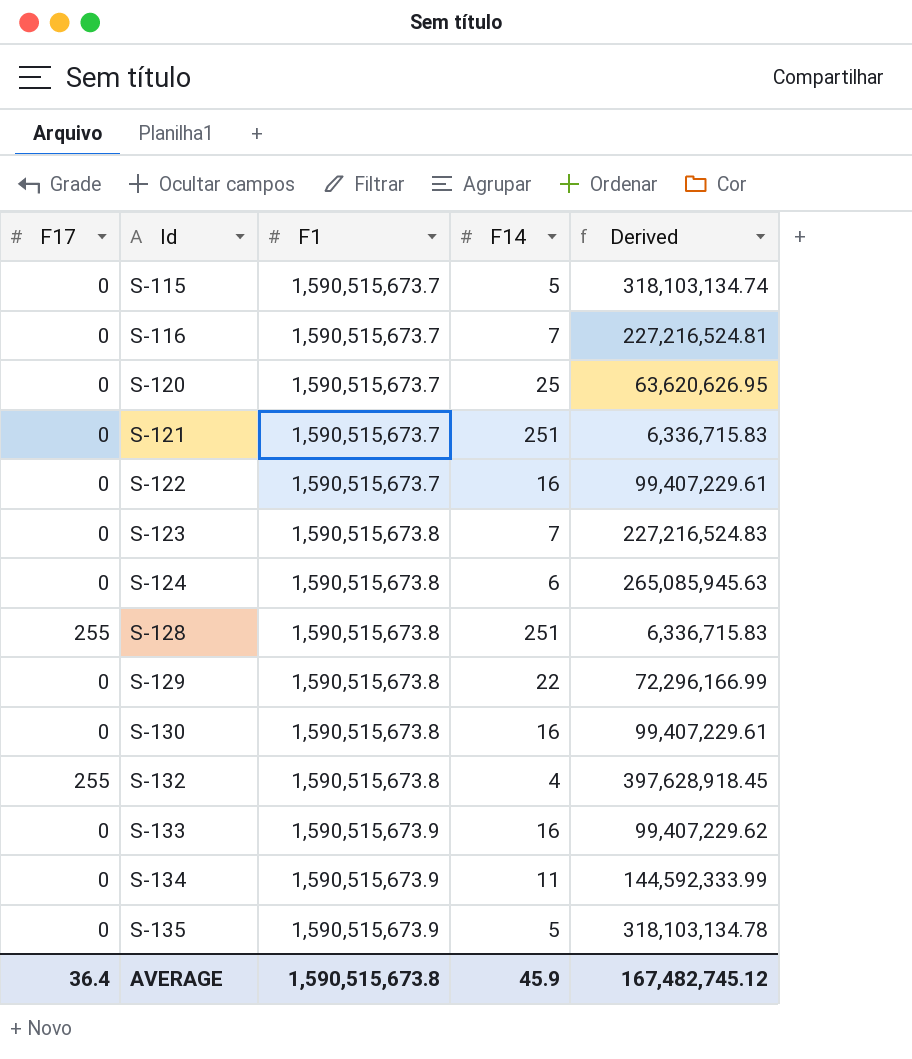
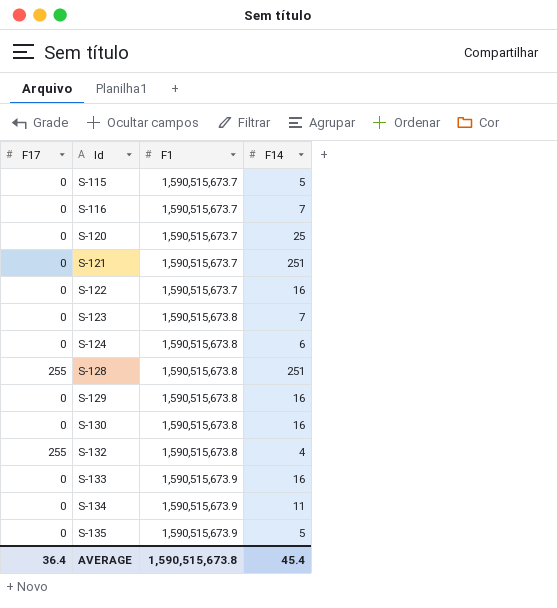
column Derived | formula: [F1] / [F14] -> none
S-129 | F14: 22 -> 16
AVERAGE | F14: 45.9 -> 45.4

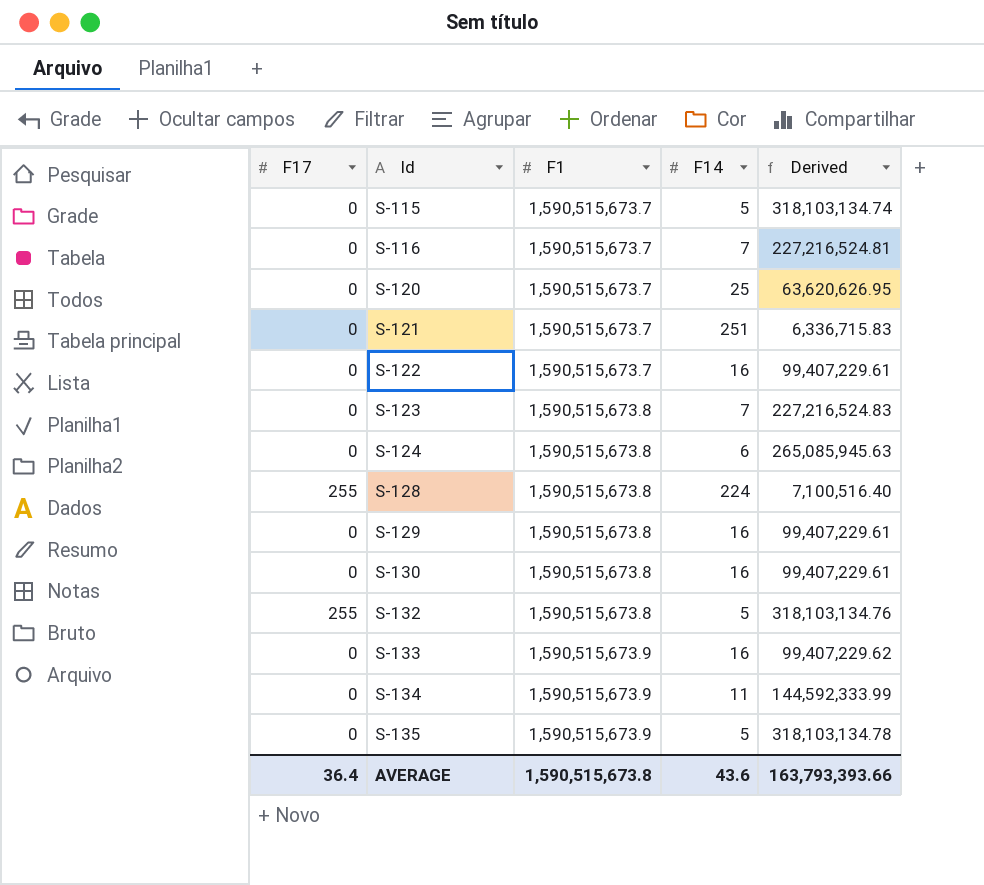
column Derived | formula: none -> [F1] / [F14]
S-128 | F14: 251 -> 224
S-132 | F14: 4 -> 5
AVERAGE | F14: 45.4 -> 43.6

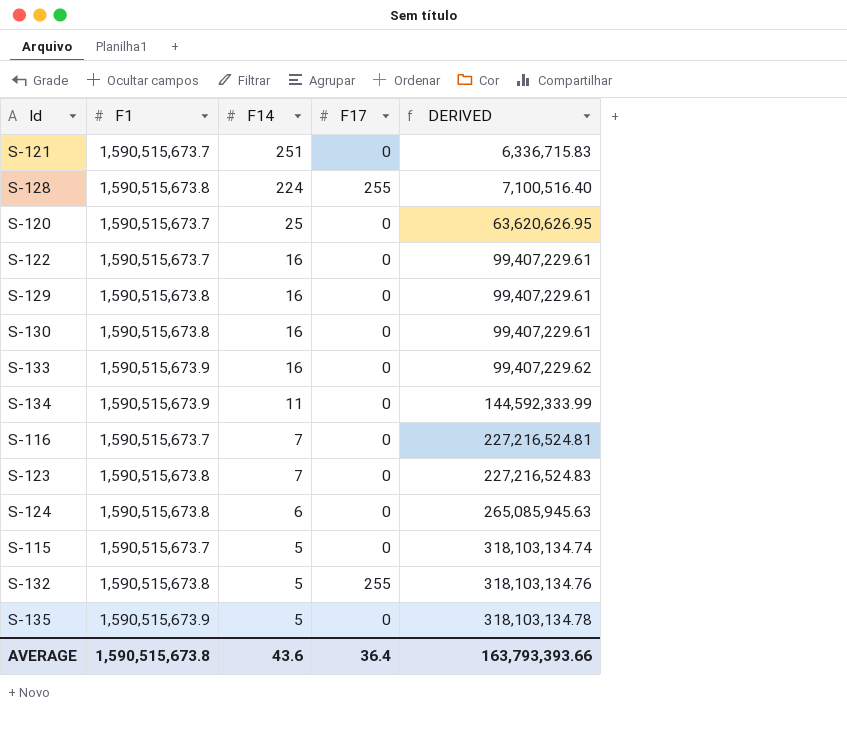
row order: Id ascending -> F14 descending
column F17 | position: 1 -> 4
column name: Derived -> DERIVED

